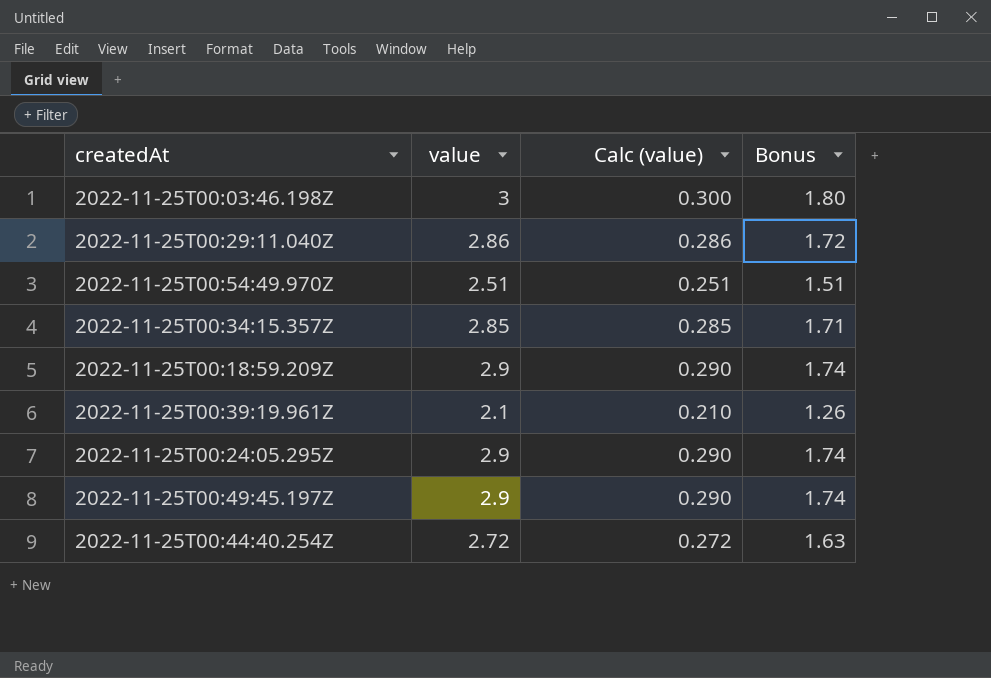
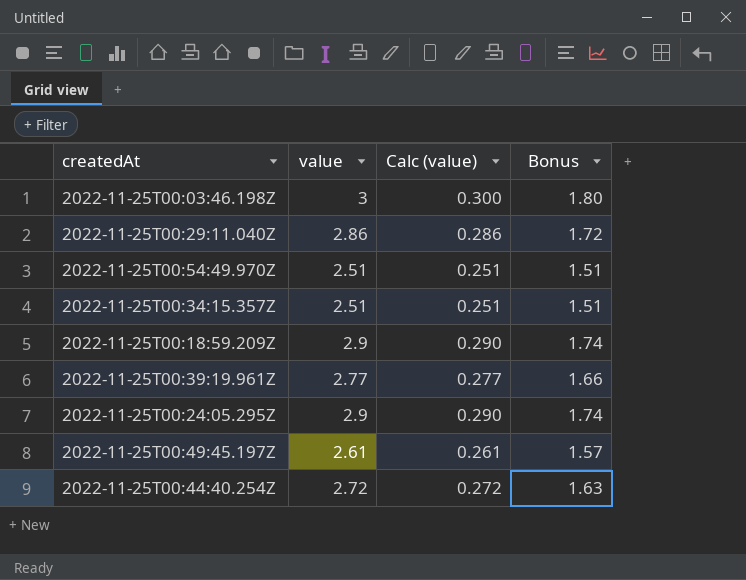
2022-11-25T00:34:15.357Z | value: 2.85 -> 2.51
2022-11-25T00:34:15.357Z | Calc (value): 0.285 -> 0.251
2022-11-25T00:34:15.357Z | Bonus: 1.71 -> 1.51
2022-11-25T00:39:19.961Z | value: 2.1 -> 2.77
2022-11-25T00:39:19.961Z | Calc (value): 0.210 -> 0.277
2022-11-25T00:39:19.961Z | Bonus: 1.26 -> 1.66
2022-11-25T00:49:45.197Z | value: 2.9 -> 2.61
2022-11-25T00:49:45.197Z | Calc (value): 0.290 -> 0.261
2022-11-25T00:49:45.197Z | Bonus: 1.74 -> 1.57

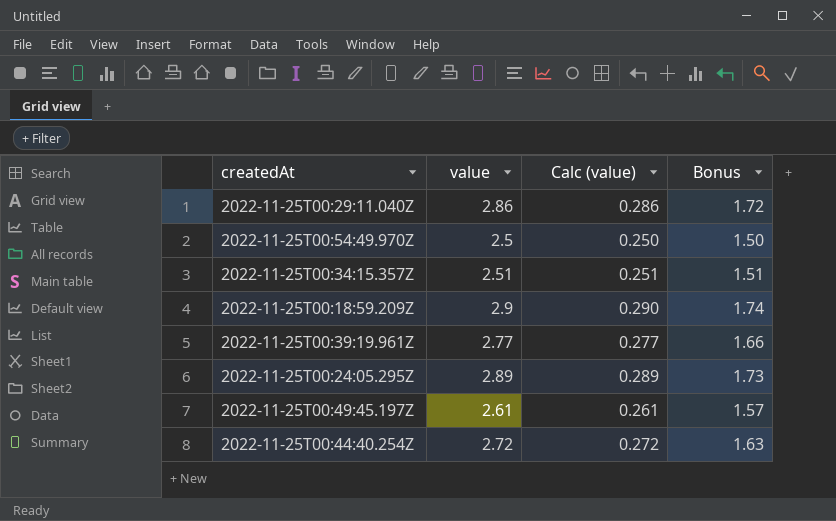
row 2022-11-25T00:03:46.198Z: 3 | 0.300 | 1.80 -> none
2022-11-25T00:54:49.970Z | value: 2.51 -> 2.5
2022-11-25T00:54:49.970Z | Calc (value): 0.251 -> 0.250
2022-11-25T00:54:49.970Z | Bonus: 1.51 -> 1.50
2022-11-25T00:24:05.295Z | value: 2.9 -> 2.89
2022-11-25T00:24:05.295Z | Calc (value): 0.290 -> 0.289
2022-11-25T00:24:05.295Z | Bonus: 1.74 -> 1.73

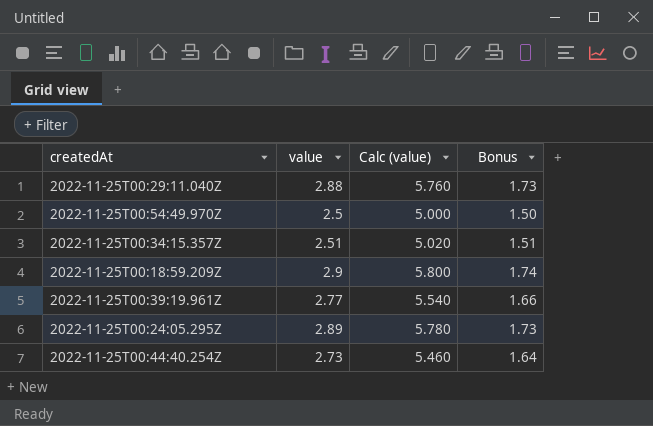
column Calc (value) | formula: [value] * 0.1 -> [value] * 2
row 2022-11-25T00:49:45.197Z: 2.61 | 0.261 | 1.57 -> none
2022-11-25T00:29:11.040Z | value: 2.86 -> 2.88
2022-11-25T00:29:11.040Z | Bonus: 1.72 -> 1.73
2022-11-25T00:44:40.254Z | value: 2.72 -> 2.73
2022-11-25T00:44:40.254Z | Bonus: 1.63 -> 1.64

